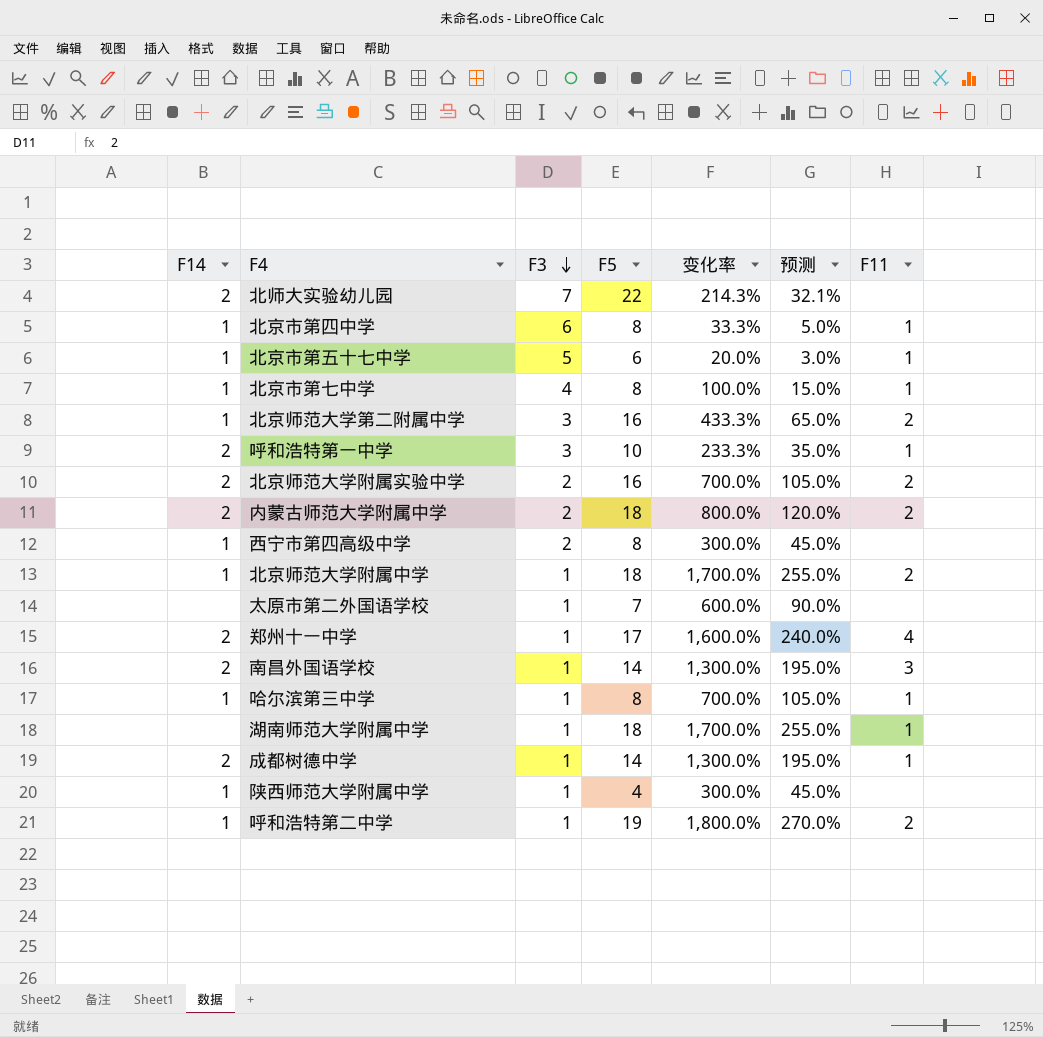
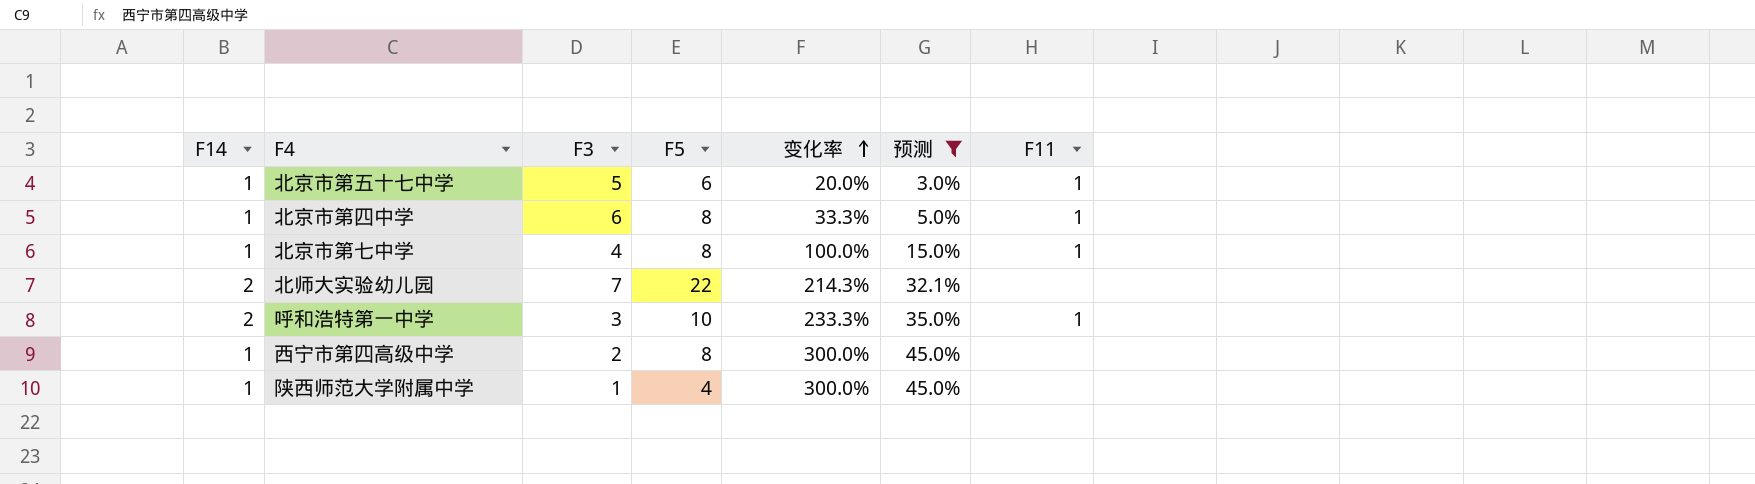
filter: none -> 预测 <= 45.0%
row order: F3 descending -> 变化率 ascending

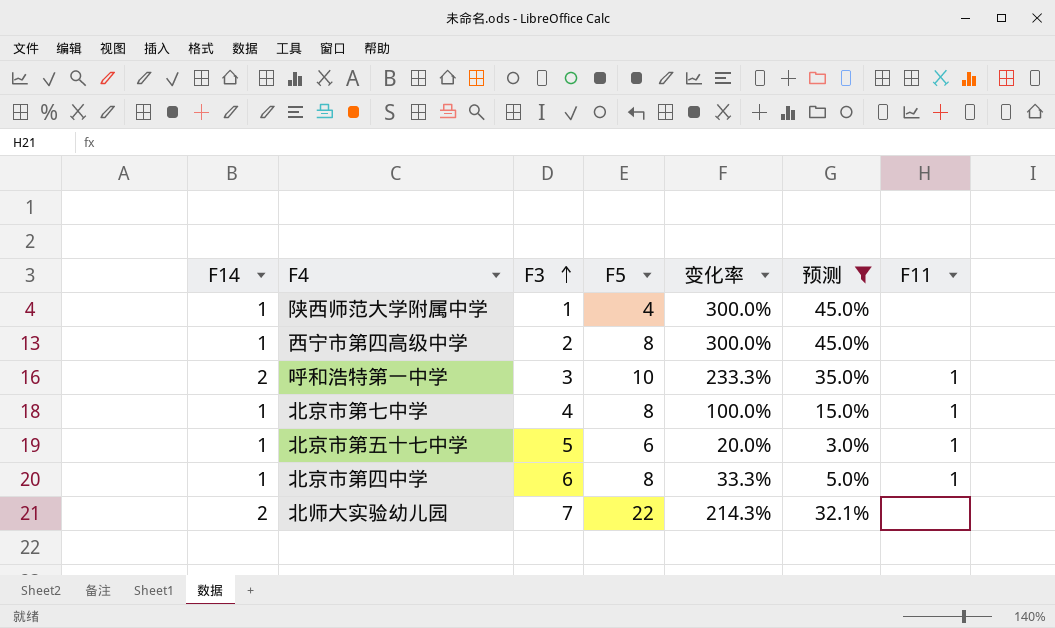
row order: 变化率 ascending -> F3 ascending

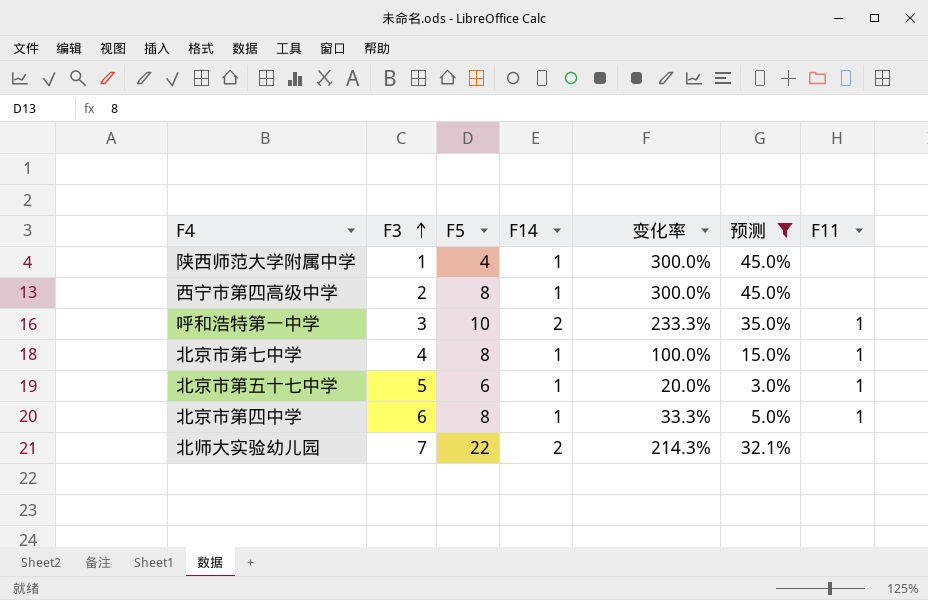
column F14 | position: 1 -> 4

